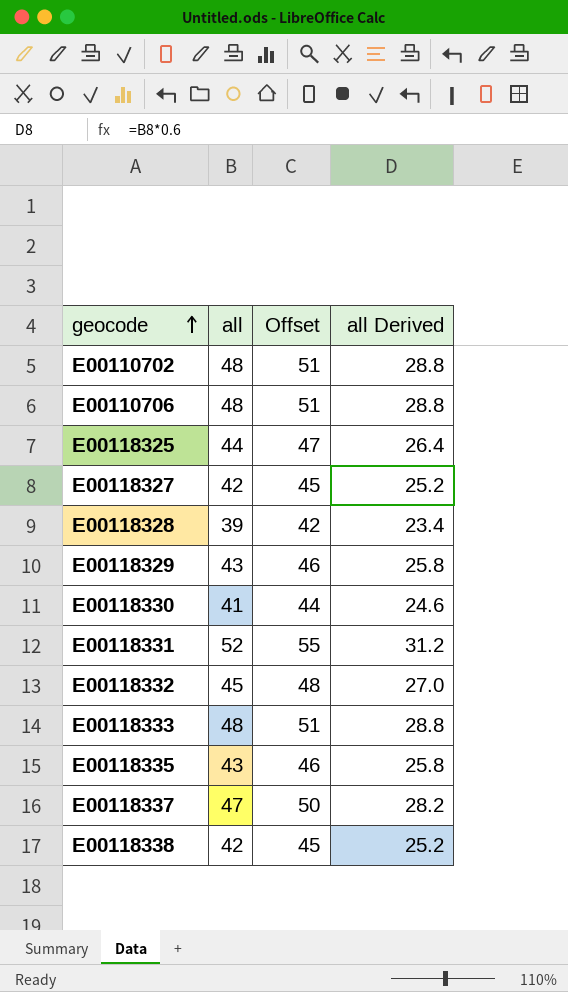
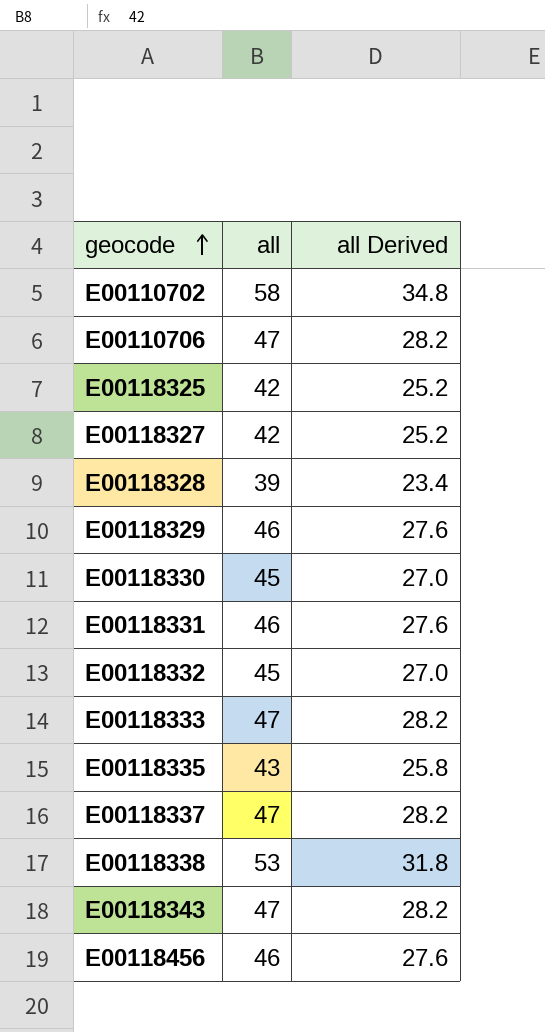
column Offset | formula: [all] + 3 -> none
E00110702 | all: 48 -> 58
E00110702 | all Derived: 28.8 -> 34.8
E00110706 | all: 48 -> 47
E00110706 | all Derived: 28.8 -> 28.2
E00118325 | all: 44 -> 42
E00118325 | all Derived: 26.4 -> 25.2
E00118329 | all: 43 -> 46
E00118329 | all Derived: 25.8 -> 27.6
E00118330 | all: 41 -> 45
E00118330 | all Derived: 24.6 -> 27.0
E00118331 | all: 52 -> 46
E00118331 | all Derived: 31.2 -> 27.6
E00118333 | all: 48 -> 47
E00118333 | all Derived: 28.8 -> 28.2
E00118338 | all: 42 -> 53
E00118338 | all Derived: 25.2 -> 31.8
row E00118343: none -> 47 | 28.2
row E00118456: none -> 46 | 27.6

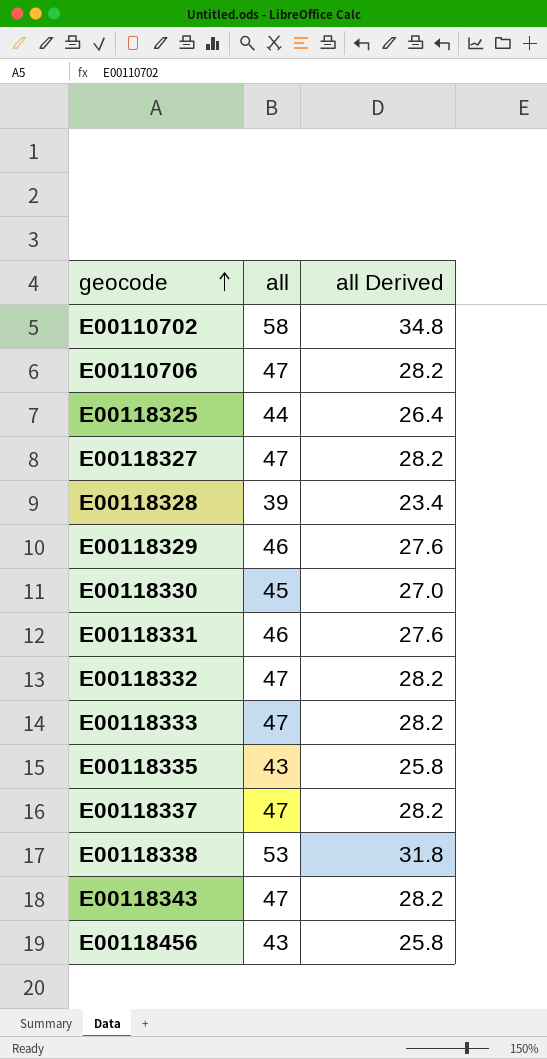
E00118325 | all: 42 -> 44
E00118325 | all Derived: 25.2 -> 26.4
E00118327 | all: 42 -> 47
E00118327 | all Derived: 25.2 -> 28.2
E00118332 | all: 45 -> 47
E00118332 | all Derived: 27.0 -> 28.2
E00118456 | all: 46 -> 43
E00118456 | all Derived: 27.6 -> 25.8

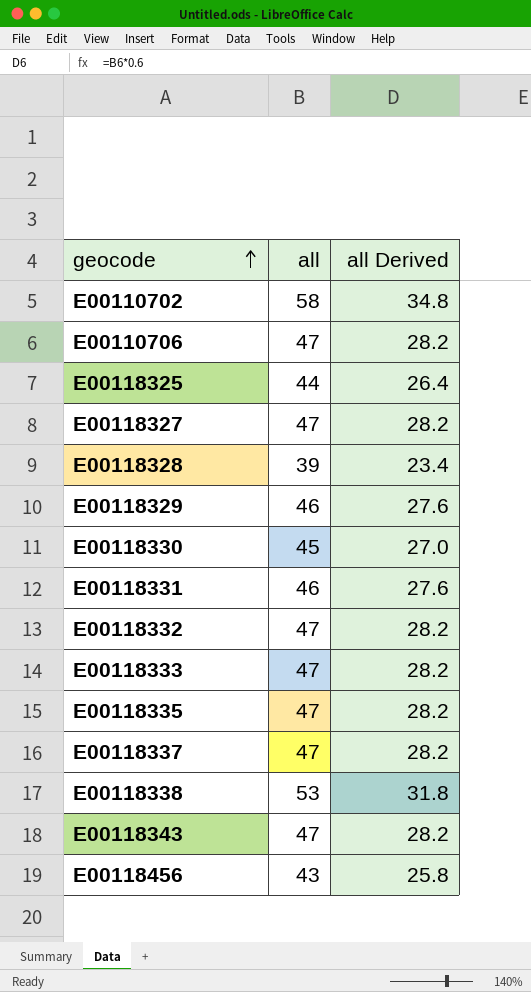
E00118335 | all: 43 -> 47
E00118335 | all Derived: 25.8 -> 28.2

